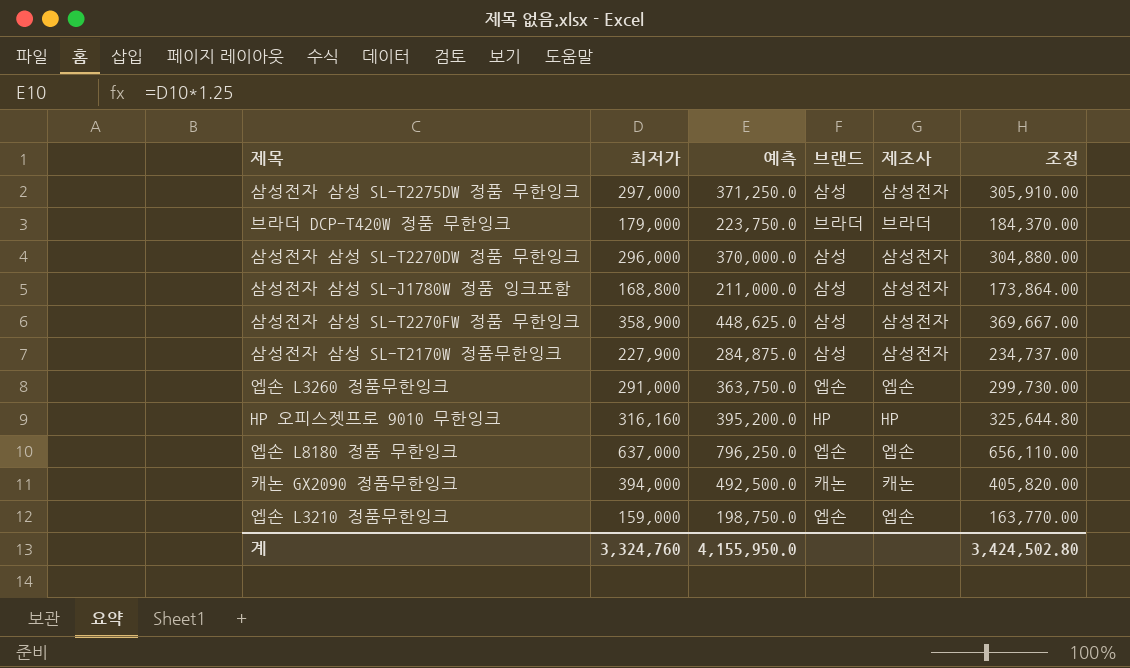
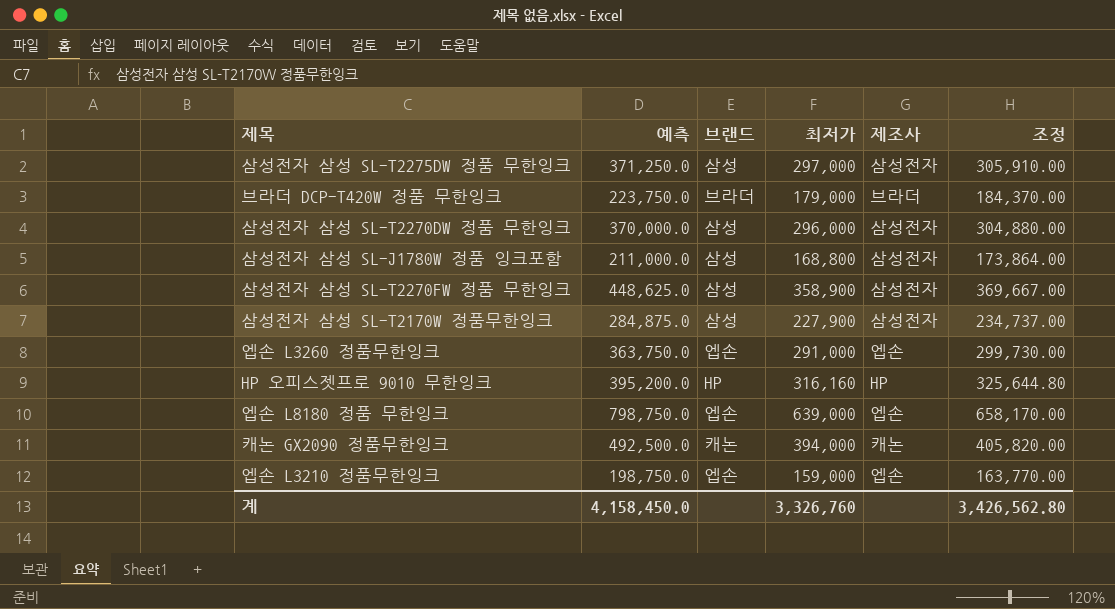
column 최저가 | position: 2 -> 4
엡손 L8180 정품 무한잉크 | 예측: 796,250.0 -> 798,750.0
엡손 L8180 정품 무한잉크 | 최저가: 637,000 -> 639,000
엡손 L8180 정품 무한잉크 | 조정: 656,110.00 -> 658,170.00
계 | 예측: 4,155,950.0 -> 4,158,450.0
계 | 최저가: 3,324,760 -> 3,326,760
계 | 조정: 3,424,502.80 -> 3,426,562.80

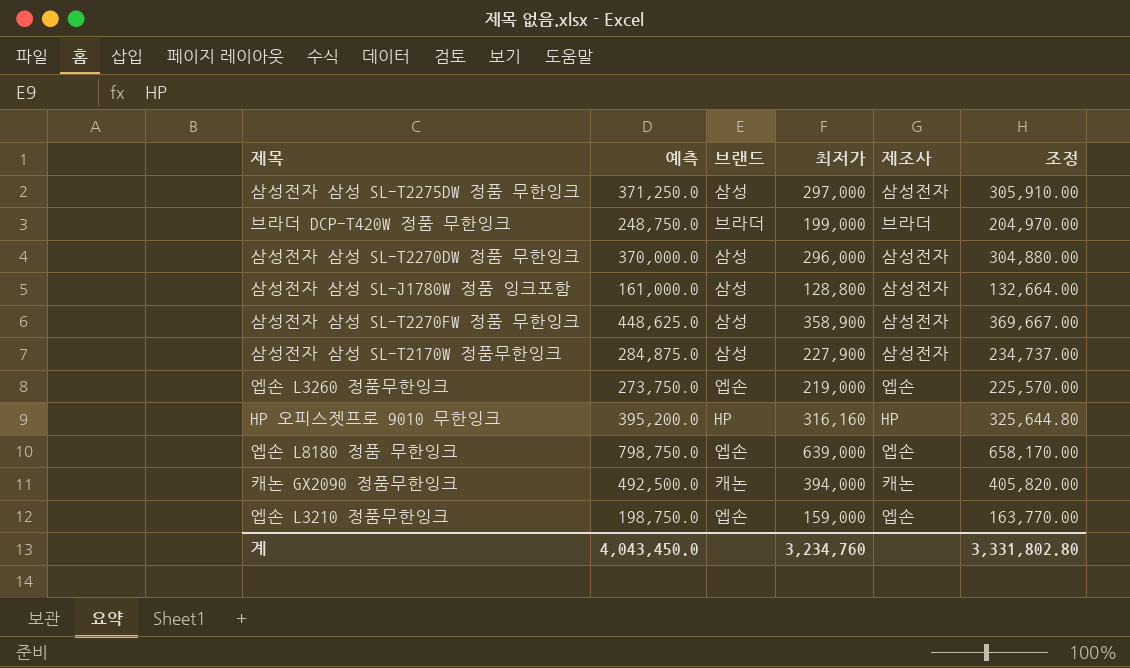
브라더 DCP-T420W 정품 무한잉크 | 예측: 223,750.0 -> 248,750.0
브라더 DCP-T420W 정품 무한잉크 | 최저가: 179,000 -> 199,000
브라더 DCP-T420W 정품 무한잉크 | 조정: 184,370.00 -> 204,970.00
삼성전자 삼성 SL-J1780W 정품 잉크포함 | 예측: 211,000.0 -> 161,000.0
삼성전자 삼성 SL-J1780W 정품 잉크포함 | 최저가: 168,800 -> 128,800
삼성전자 삼성 SL-J1780W 정품 잉크포함 | 조정: 173,864.00 -> 132,664.00
엡손 L3260 정품무한잉크 | 예측: 363,750.0 -> 273,750.0
엡손 L3260 정품무한잉크 | 최저가: 291,000 -> 219,000
엡손 L3260 정품무한잉크 | 조정: 299,730.00 -> 225,570.00
계 | 예측: 4,158,450.0 -> 4,043,450.0
계 | 최저가: 3,326,760 -> 3,234,760
계 | 조정: 3,426,562.80 -> 3,331,802.80

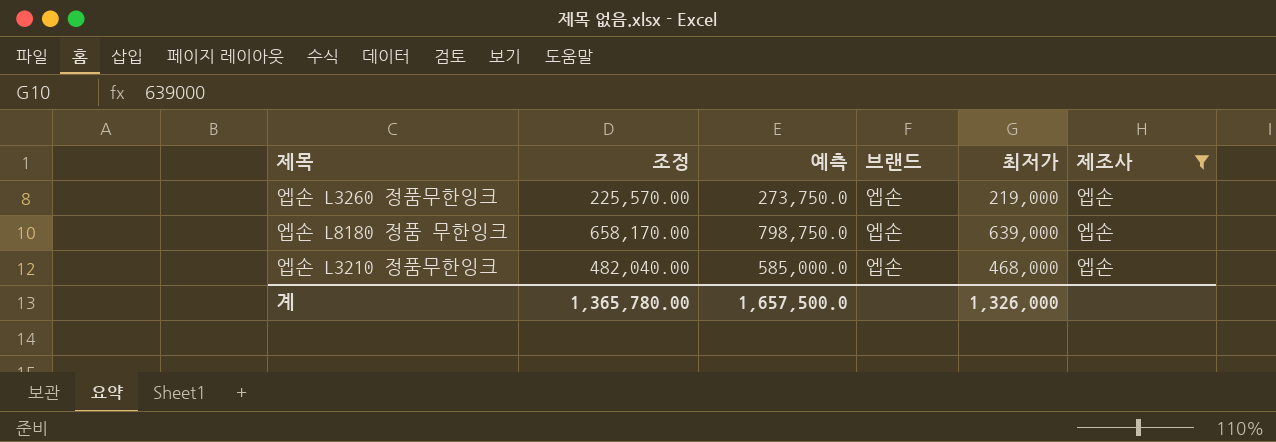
filter: none -> 제조사 = 엡손
column 조정 | position: 6 -> 2
엡손 L3210 정품무한잉크 | 조정: 163,770.00 -> 482,040.00
엡손 L3210 정품무한잉크 | 예측: 198,750.0 -> 585,000.0
엡손 L3210 정품무한잉크 | 최저가: 159,000 -> 468,000
계 | 조정: 3,331,802.80 -> 1,365,780.00
계 | 예측: 4,043,450.0 -> 1,657,500.0
계 | 최저가: 3,234,760 -> 1,326,000

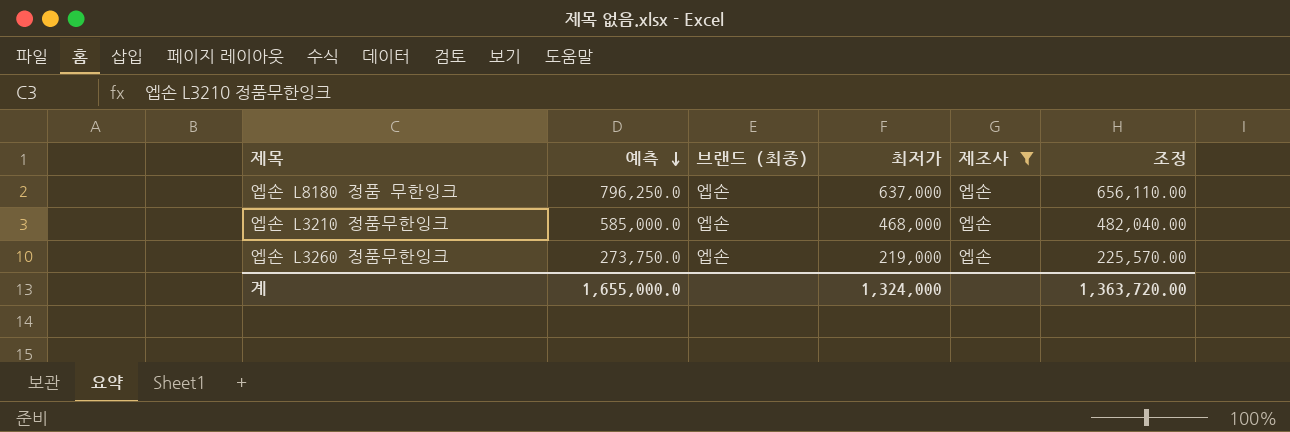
row order: none -> 예측 descending
column name: 브랜드 -> 브랜드 (최종)
column 조정 | position: 2 -> 6
엡손 L8180 정품 무한잉크 | 예측: 798,750.0 -> 796,250.0
엡손 L8180 정품 무한잉크 | 최저가: 639,000 -> 637,000
엡손 L8180 정품 무한잉크 | 조정: 658,170.00 -> 656,110.00
계 | 예측: 1,657,500.0 -> 1,655,000.0
계 | 최저가: 1,326,000 -> 1,324,000
계 | 조정: 1,365,780.00 -> 1,363,720.00

